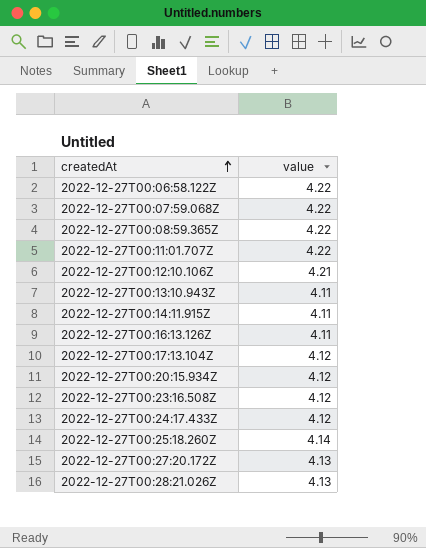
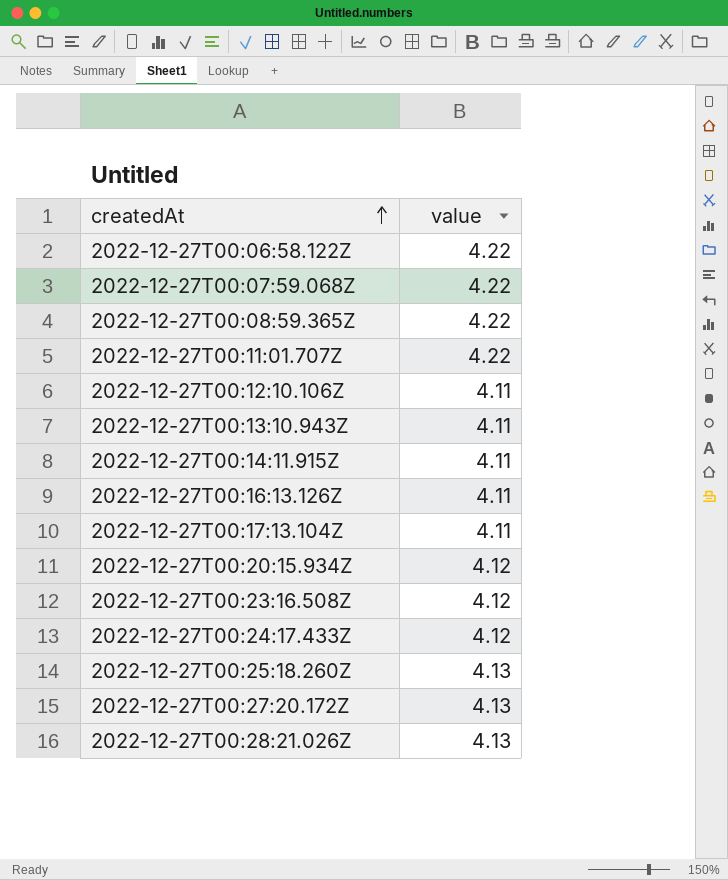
2022-12-27T00:12:10.106Z | value: 4.21 -> 4.11
2022-12-27T00:17:13.104Z | value: 4.12 -> 4.11
2022-12-27T00:25:18.260Z | value: 4.14 -> 4.13

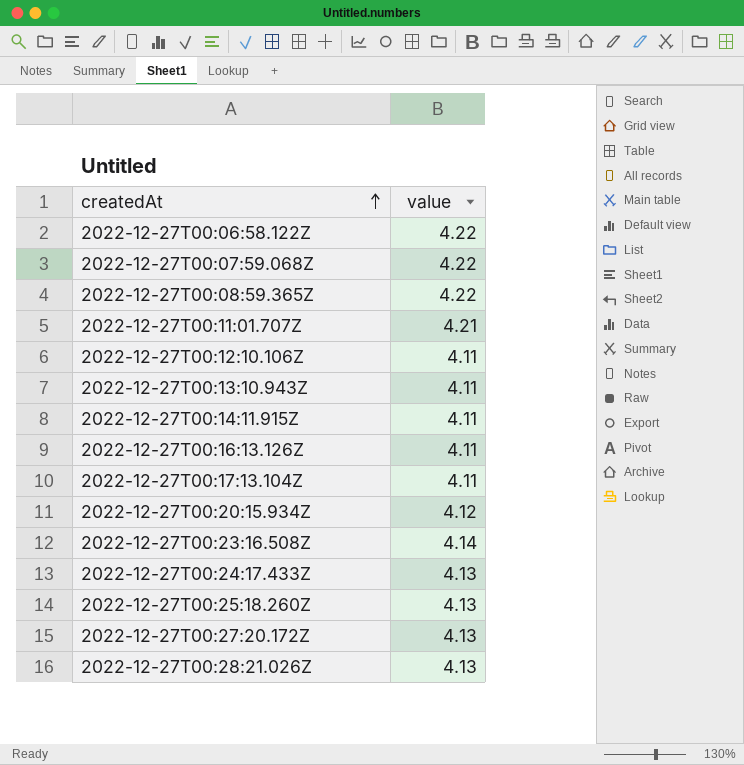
2022-12-27T00:11:01.707Z | value: 4.22 -> 4.21
2022-12-27T00:23:16.508Z | value: 4.12 -> 4.14
2022-12-27T00:24:17.433Z | value: 4.12 -> 4.13

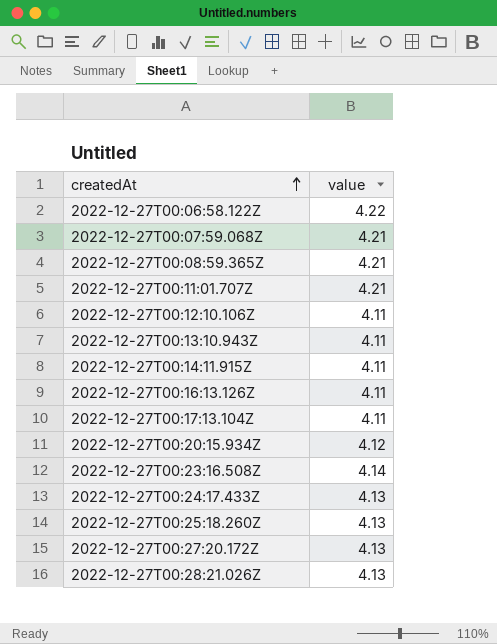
2022-12-27T00:07:59.068Z | value: 4.22 -> 4.21
2022-12-27T00:08:59.365Z | value: 4.22 -> 4.21

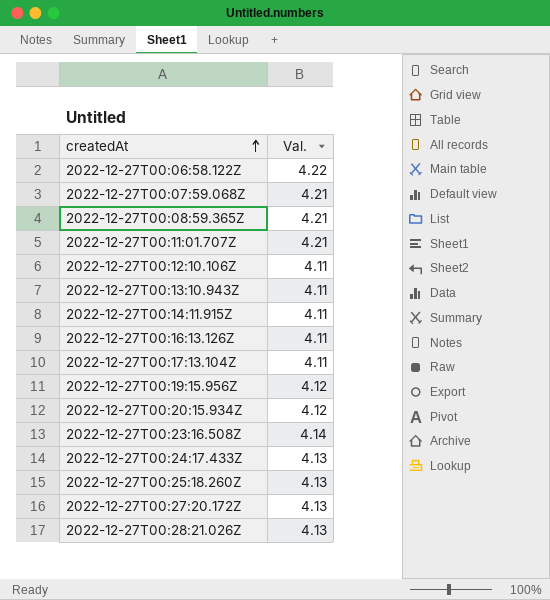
column name: value -> Val.
row 2022-12-27T00:19:15.956Z: none -> 4.12

